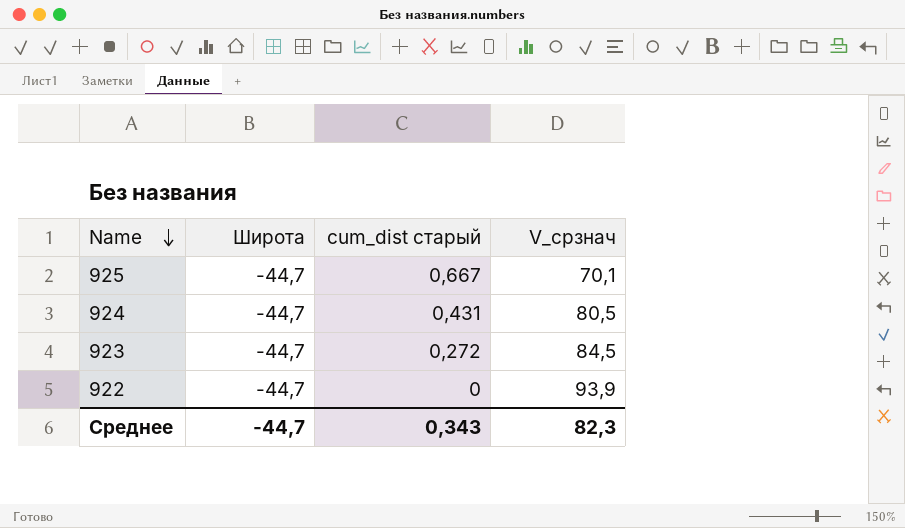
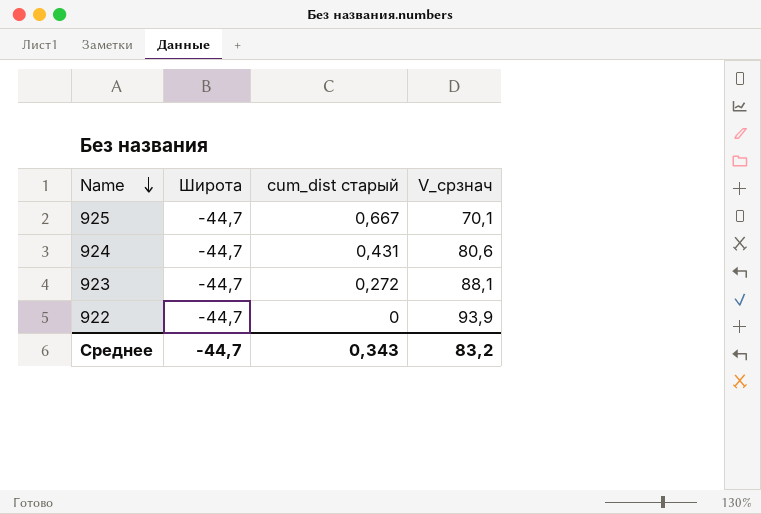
924 | V_срзнач: 80,5 -> 80,6
923 | V_срзнач: 84,5 -> 88,1
Среднее | V_срзнач: 82,3 -> 83,2

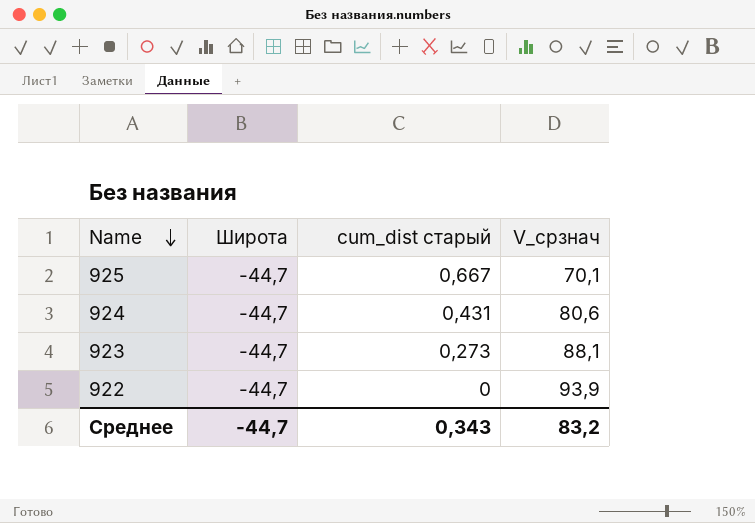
923 | cum_dist старый: 0,272 -> 0,273

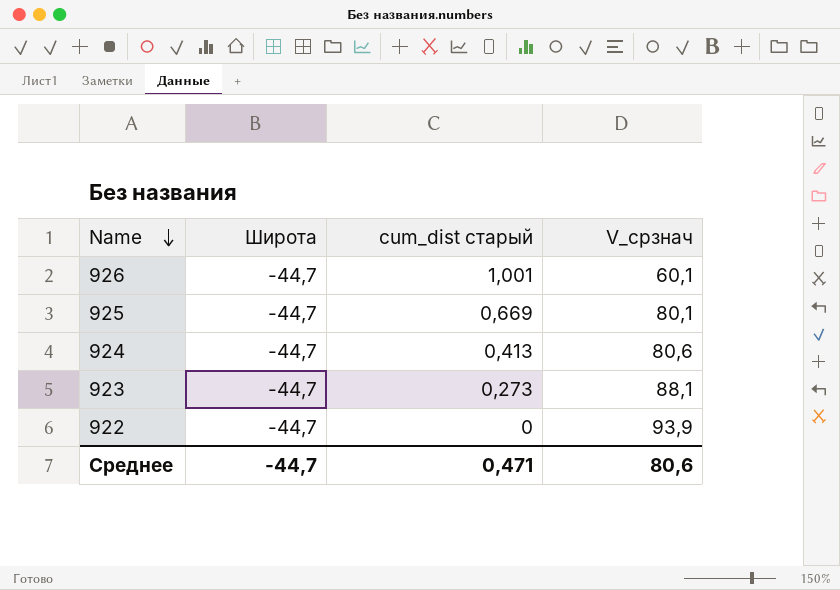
row 926: none -> -44,7 | 1,001 | 60,1
925 | cum_dist старый: 0,667 -> 0,669
925 | V_срзнач: 70,1 -> 80,1
924 | cum_dist старый: 0,431 -> 0,413
Среднее | cum_dist старый: 0,343 -> 0,471
Среднее | V_срзнач: 83,2 -> 80,6

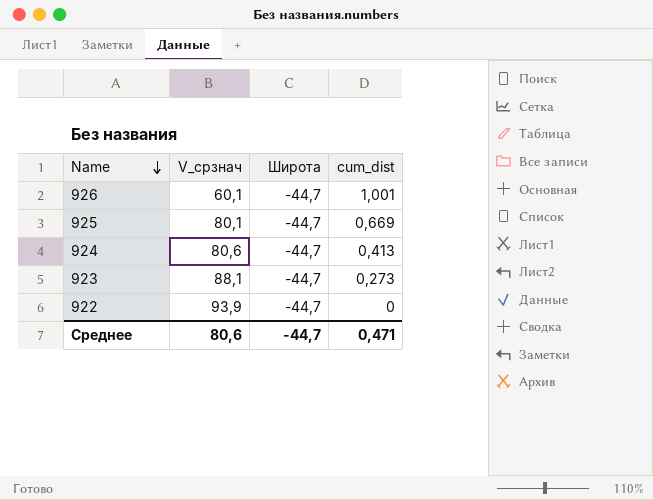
column V_срзнач | position: 4 -> 2
column name: cum_dist старый -> cum_dist

